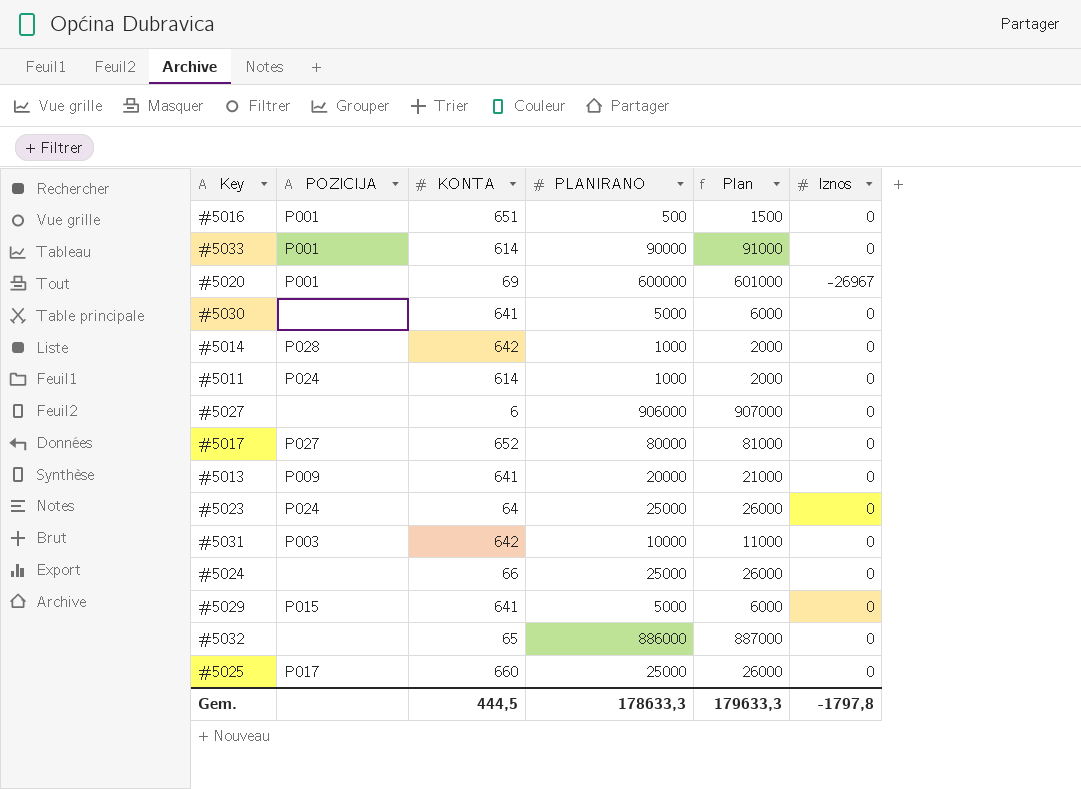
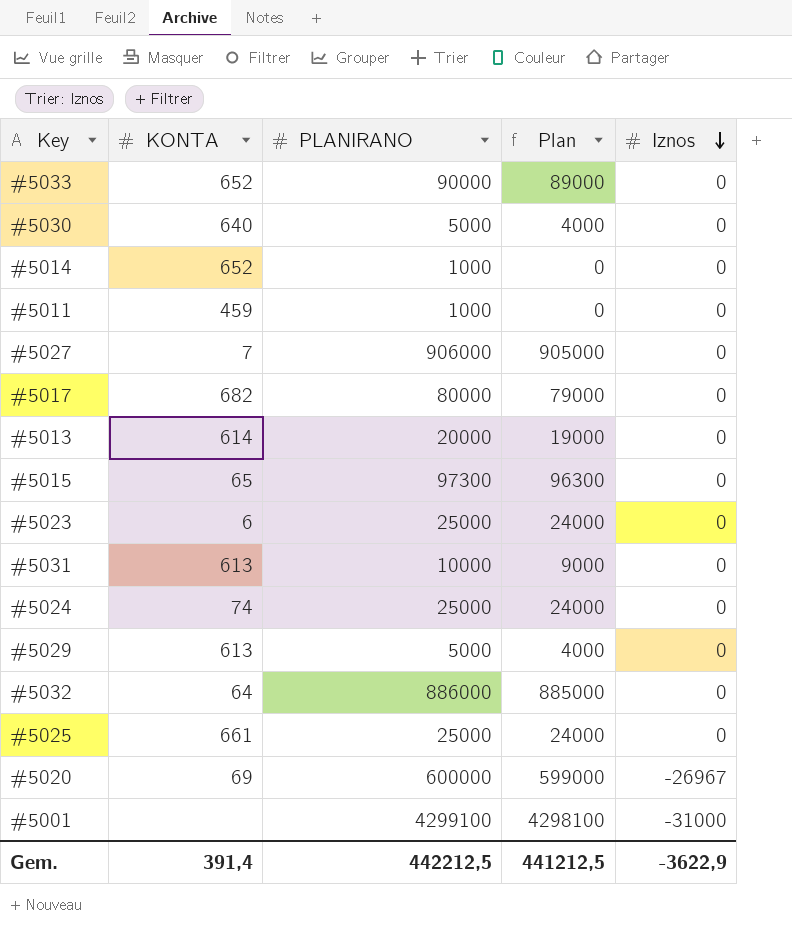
row order: none -> Iznos descending
column POZICIJA | position: 2 -> none
column Plan | formula: [PLANIRANO] + 1000 -> [PLANIRANO] - 1000
row #5016: P001 | 651 | 500 | 1500 | 0 -> none
#5033 | KONTA: 614 -> 652
#5030 | KONTA: 641 -> 640
#5014 | KONTA: 642 -> 652
#5011 | KONTA: 614 -> 459
#5027 | KONTA: 6 -> 7
#5017 | KONTA: 652 -> 682
#5013 | KONTA: 641 -> 614
row #5015: none -> 65 | 97300 | 96300 | 0
#5023 | KONTA: 64 -> 6
#5031 | KONTA: 642 -> 613
#5024 | KONTA: 66 -> 74
#5029 | KONTA: 641 -> 613
#5032 | KONTA: 65 -> 64
#5025 | KONTA: 660 -> 661
row #5001: none -> none | 4299100 | 4298100 | -31000
Gem. | KONTA: 444,5 -> 391,4
Gem. | PLANIRANO: 178633,3 -> 442212,5
Gem. | Plan: 179633,3 -> 441212,5
Gem. | Iznos: -1797,8 -> -3622,9

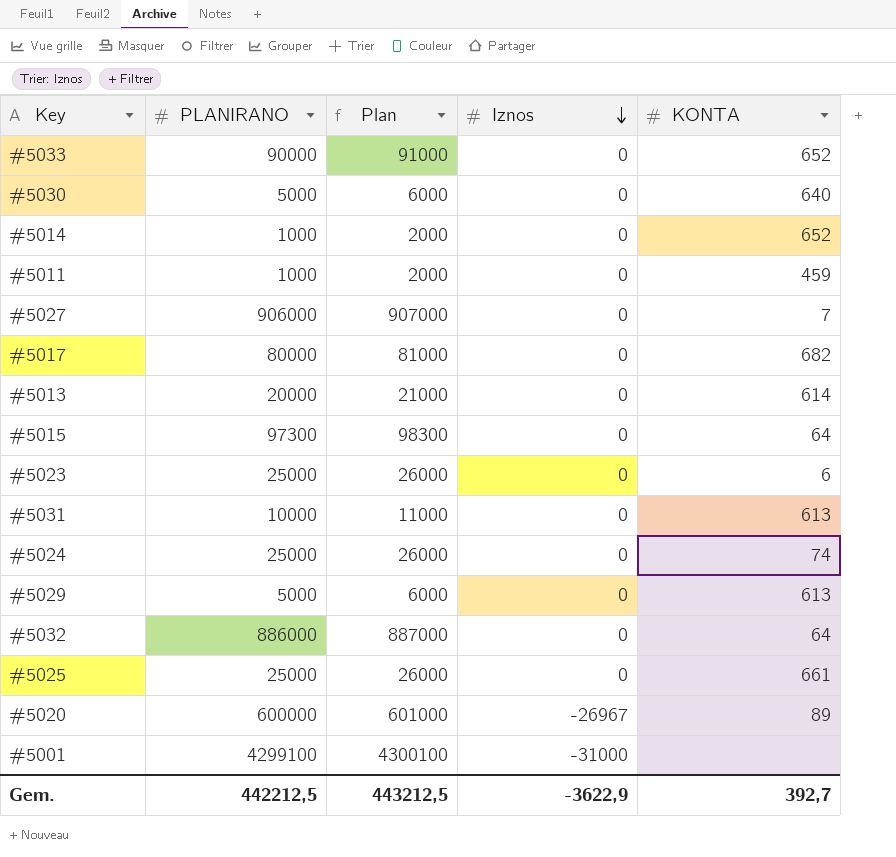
column Plan | formula: [PLANIRANO] - 1000 -> [PLANIRANO] + 1000
column KONTA | position: 2 -> 5
#5015 | KONTA: 65 -> 64
#5020 | KONTA: 69 -> 89
Gem. | Plan: 441212,5 -> 443212,5
Gem. | KONTA: 391,4 -> 392,7

